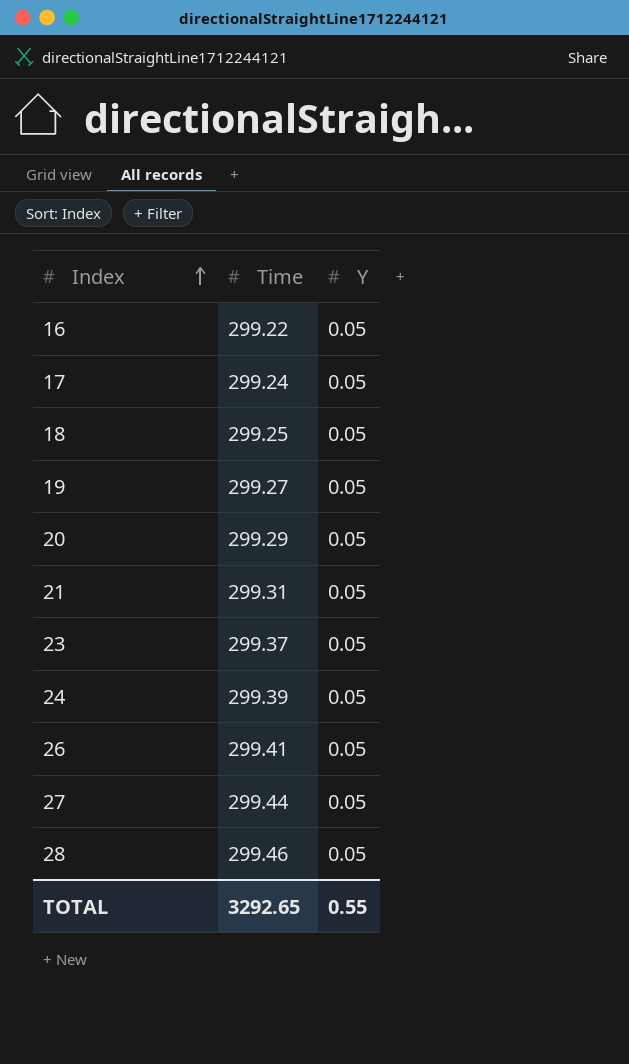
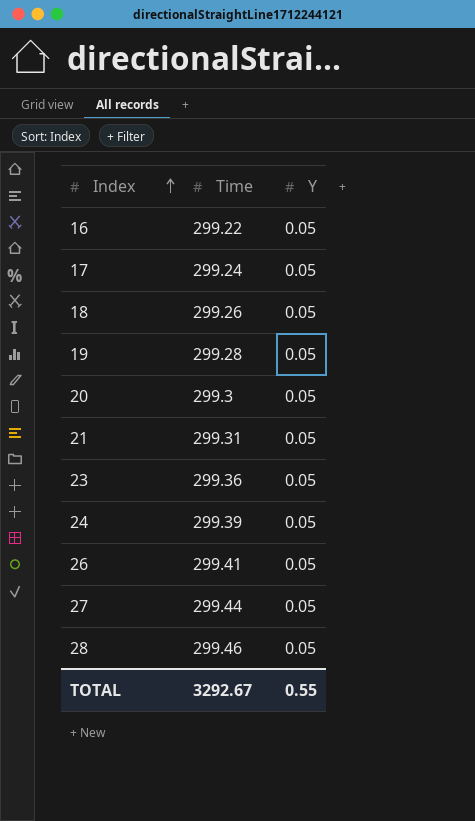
18 | Time: 299.25 -> 299.26
19 | Time: 299.27 -> 299.28
20 | Time: 299.29 -> 299.3
23 | Time: 299.37 -> 299.36
TOTAL | Time: 3292.65 -> 3292.67

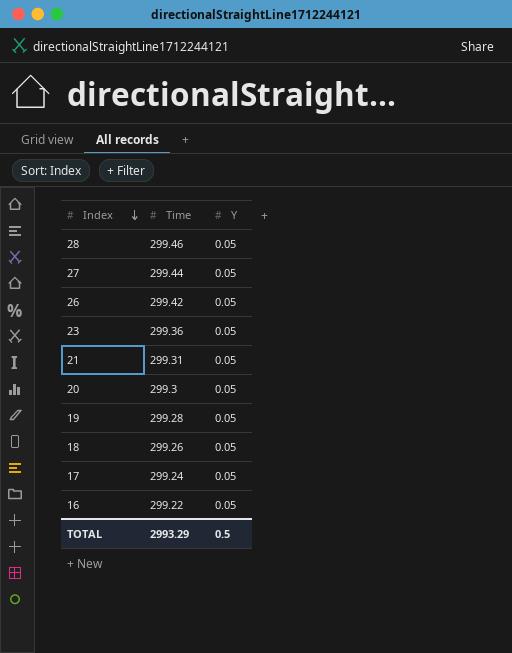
row order: Index ascending -> Index descending
row 24: 299.39 | 0.05 -> none
26 | Time: 299.41 -> 299.42
TOTAL | Time: 3292.67 -> 2993.29
TOTAL | Y: 0.55 -> 0.5

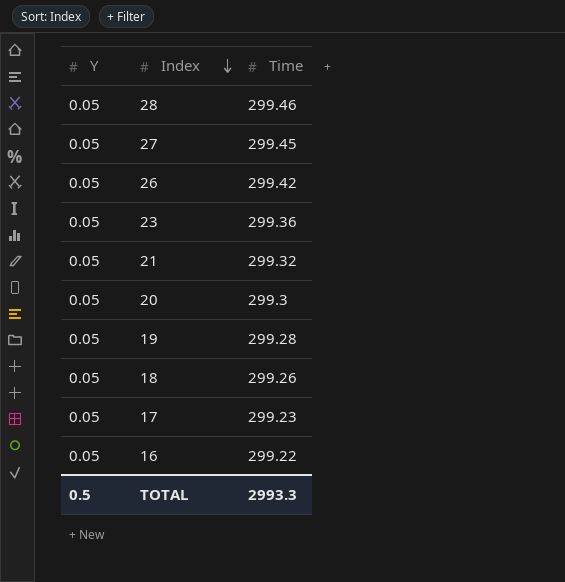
column Y | position: 3 -> 1
27 | Time: 299.44 -> 299.45
21 | Time: 299.31 -> 299.32
17 | Time: 299.24 -> 299.23
TOTAL | Time: 2993.29 -> 2993.3

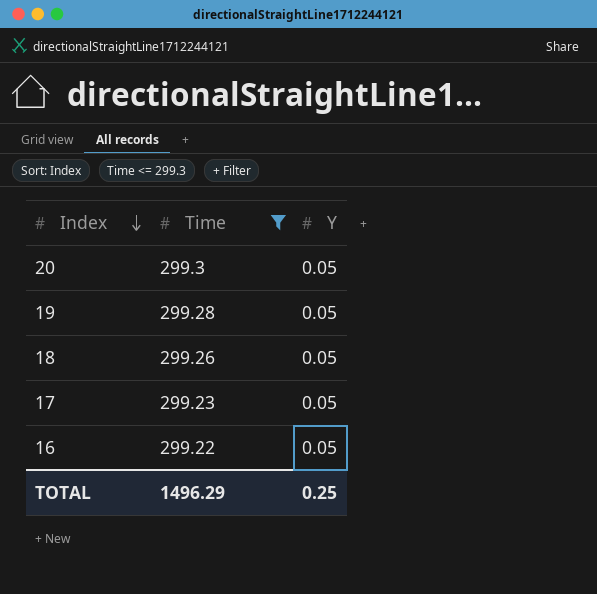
filter: none -> Time <= 299.3
column Y | position: 1 -> 3
TOTAL | Time: 2993.3 -> 1496.29
TOTAL | Y: 0.5 -> 0.25

